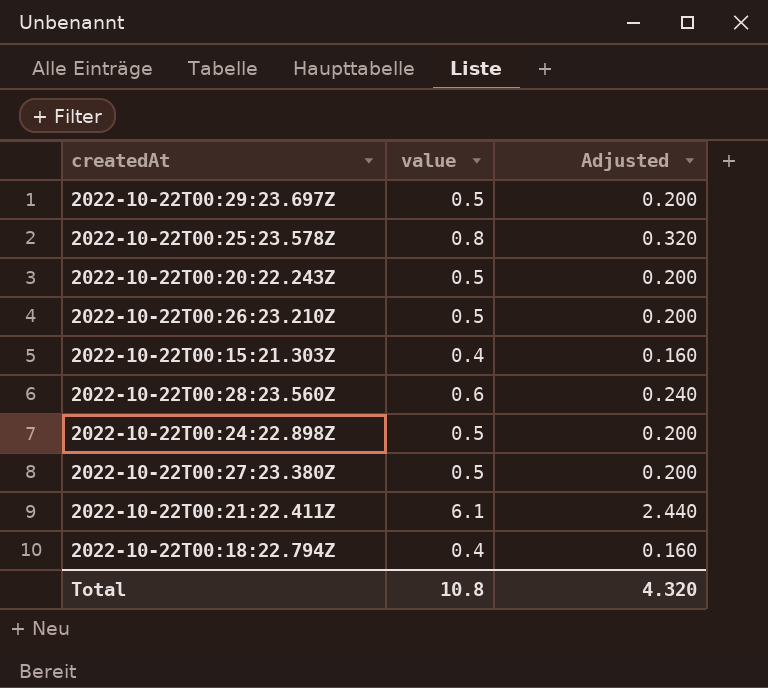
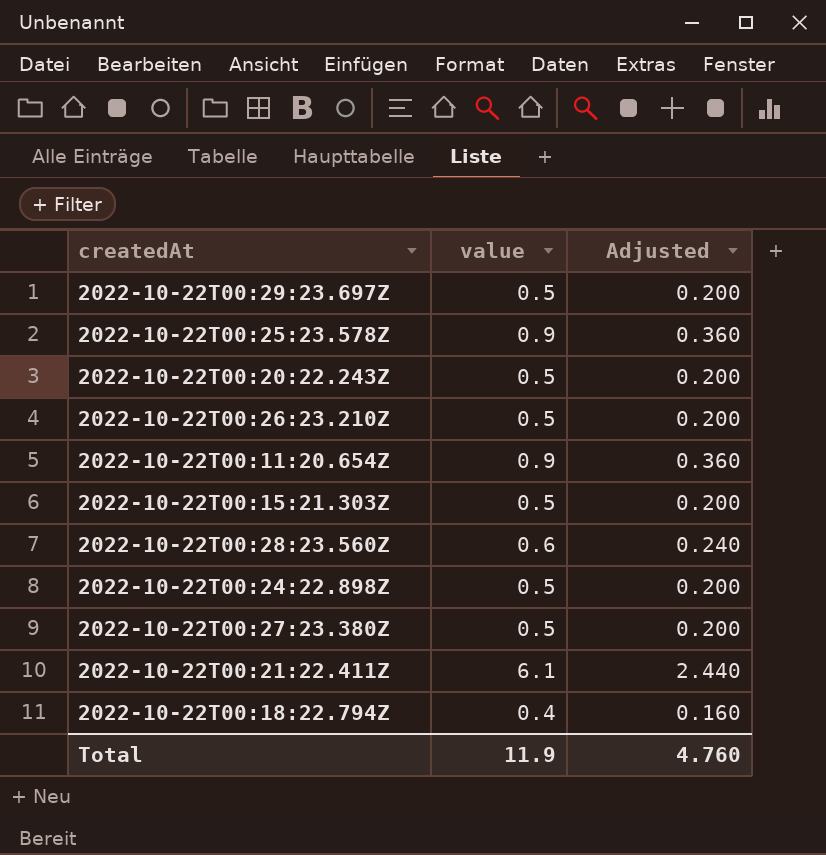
2022-10-22T00:25:23.578Z | value: 0.8 -> 0.9
2022-10-22T00:25:23.578Z | Adjusted: 0.320 -> 0.360
row 2022-10-22T00:11:20.654Z: none -> 0.9 | 0.360
2022-10-22T00:15:21.303Z | value: 0.4 -> 0.5
2022-10-22T00:15:21.303Z | Adjusted: 0.160 -> 0.200
Total | value: 10.8 -> 11.9
Total | Adjusted: 4.320 -> 4.760

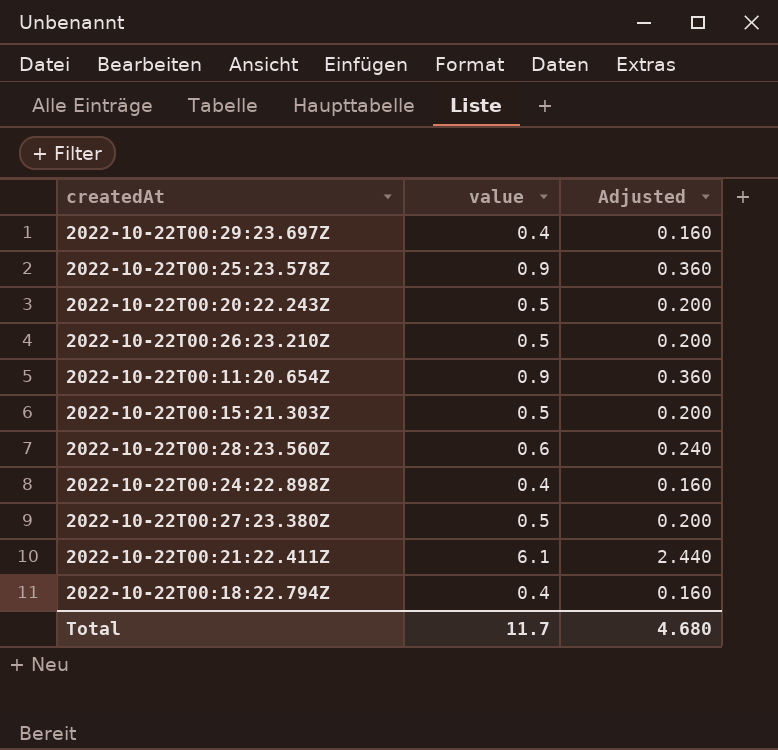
2022-10-22T00:29:23.697Z | value: 0.5 -> 0.4
2022-10-22T00:29:23.697Z | Adjusted: 0.200 -> 0.160
2022-10-22T00:24:22.898Z | value: 0.5 -> 0.4
2022-10-22T00:24:22.898Z | Adjusted: 0.200 -> 0.160
Total | value: 11.9 -> 11.7
Total | Adjusted: 4.760 -> 4.680

